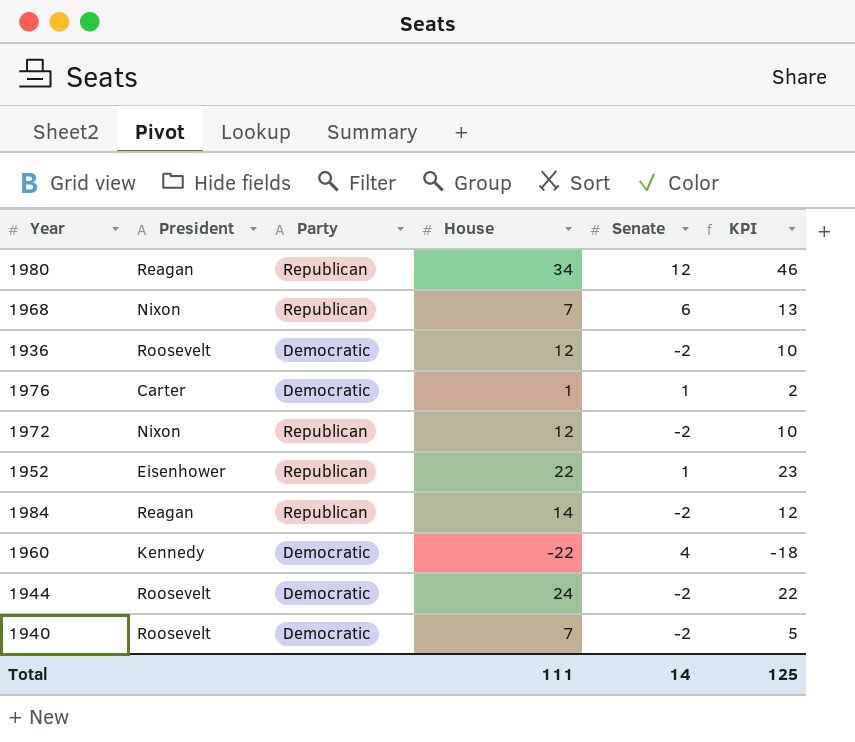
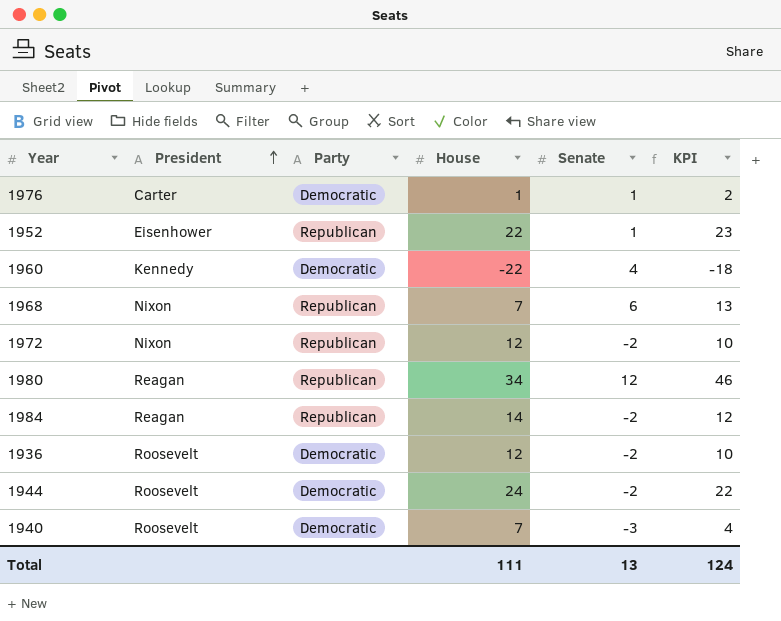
row order: none -> President ascending
1940 | Senate: -2 -> -3
1940 | KPI: 5 -> 4
Total | Senate: 14 -> 13
Total | KPI: 125 -> 124

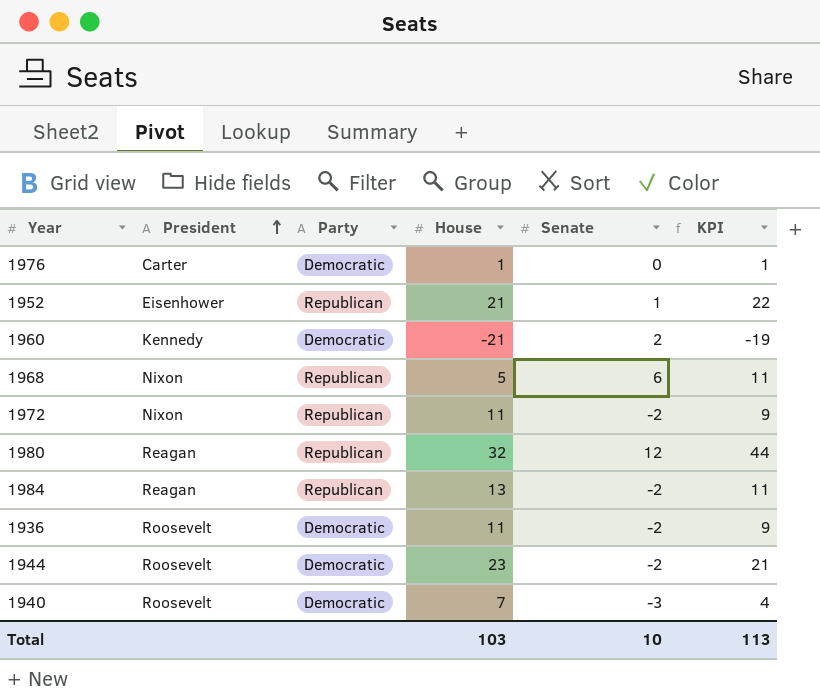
1976 | Senate: 1 -> 0
1976 | KPI: 2 -> 1
1952 | House: 22 -> 21
1952 | KPI: 23 -> 22
1960 | House: -22 -> -21
1960 | Senate: 4 -> 2
1960 | KPI: -18 -> -19
1968 | House: 7 -> 5
1968 | KPI: 13 -> 11
1972 | House: 12 -> 11
1972 | KPI: 10 -> 9
1980 | House: 34 -> 32
1980 | KPI: 46 -> 44
1984 | House: 14 -> 13
1984 | KPI: 12 -> 11
1936 | House: 12 -> 11
1936 | KPI: 10 -> 9
1944 | House: 24 -> 23
1944 | KPI: 22 -> 21
Total | House: 111 -> 103
Total | Senate: 13 -> 10
Total | KPI: 124 -> 113

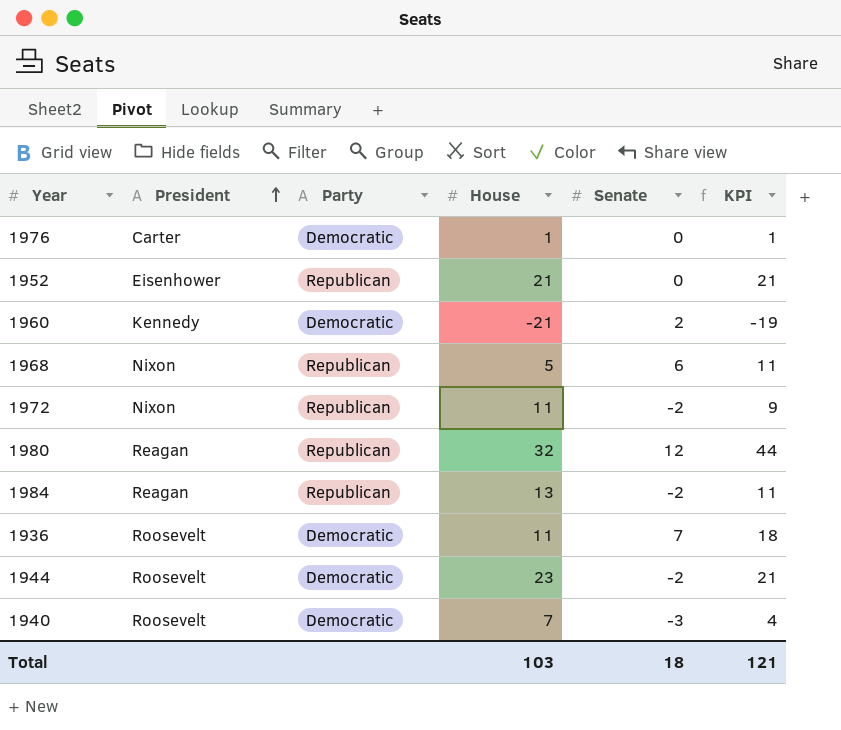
1952 | Senate: 1 -> 0
1952 | KPI: 22 -> 21
1936 | Senate: -2 -> 7
1936 | KPI: 9 -> 18
Total | Senate: 10 -> 18
Total | KPI: 113 -> 121

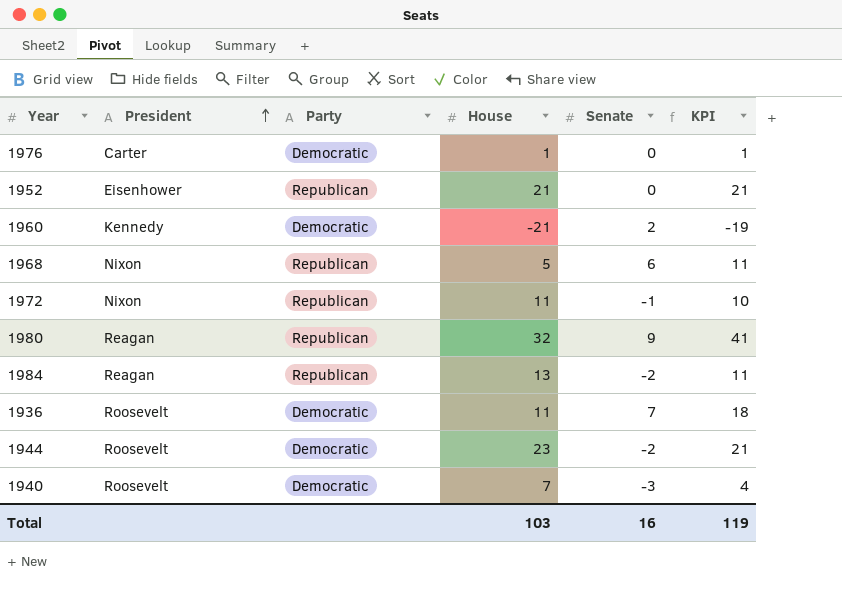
1972 | Senate: -2 -> -1
1972 | KPI: 9 -> 10
1980 | Senate: 12 -> 9
1980 | KPI: 44 -> 41
Total | Senate: 18 -> 16
Total | KPI: 121 -> 119

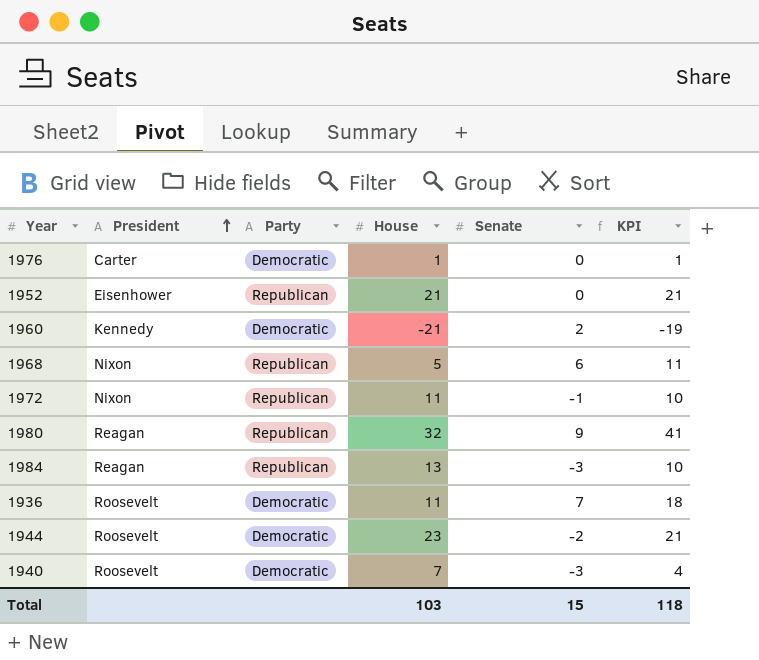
1984 | Senate: -2 -> -3
1984 | KPI: 11 -> 10
Total | Senate: 16 -> 15
Total | KPI: 119 -> 118

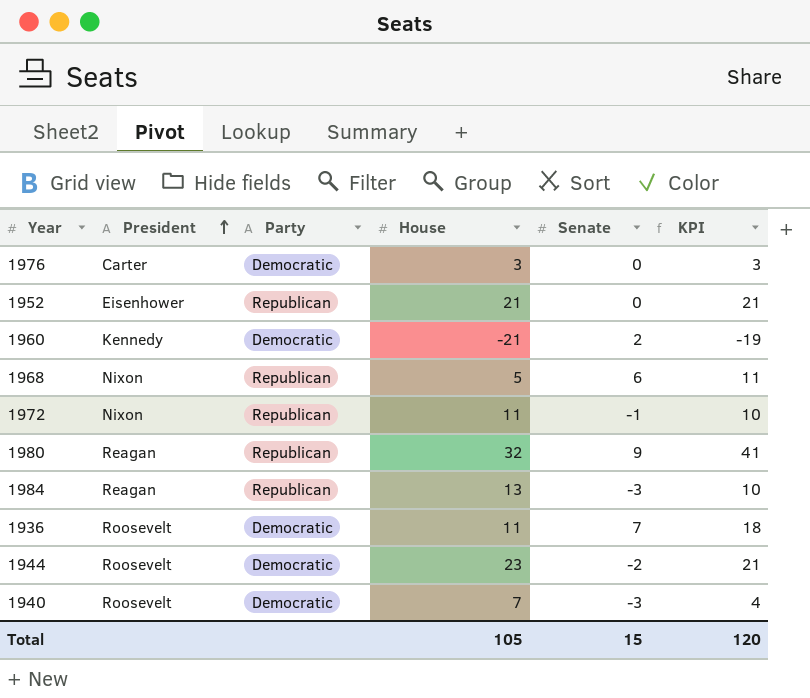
1976 | House: 1 -> 3
1976 | KPI: 1 -> 3
Total | House: 103 -> 105
Total | KPI: 118 -> 120

